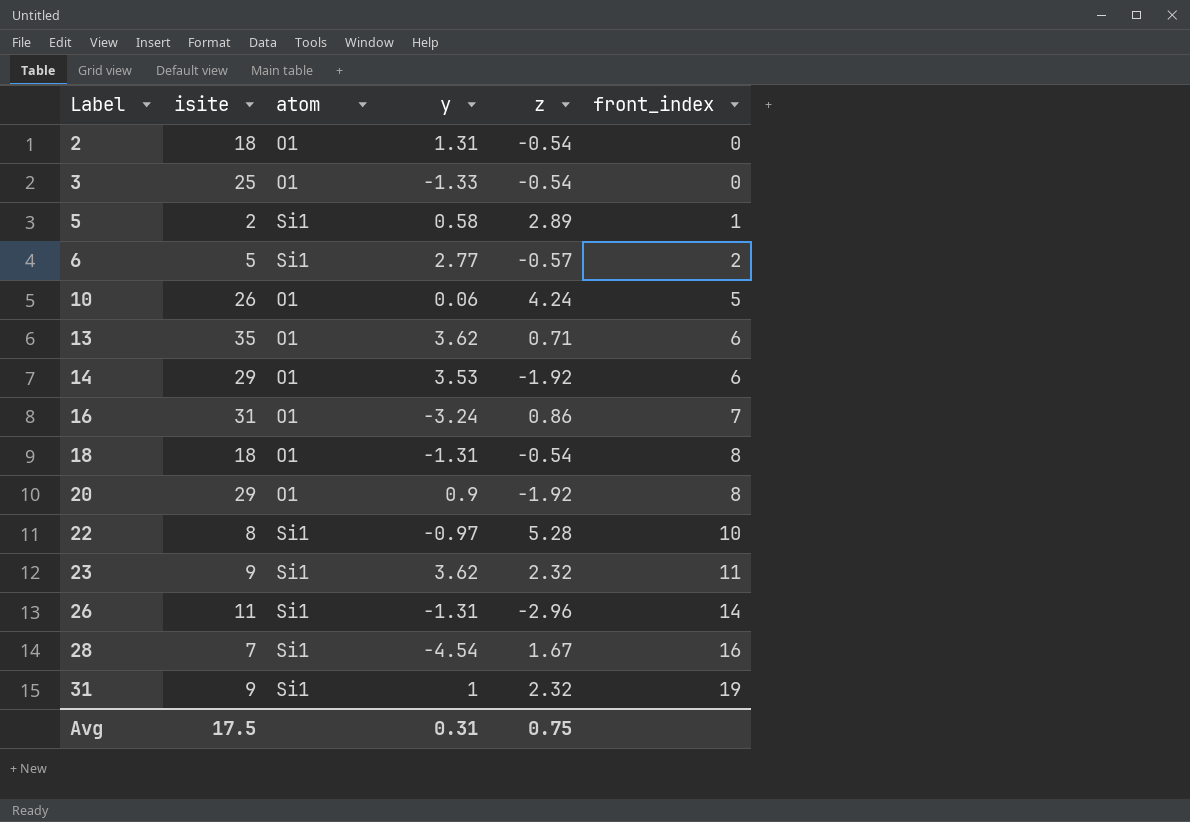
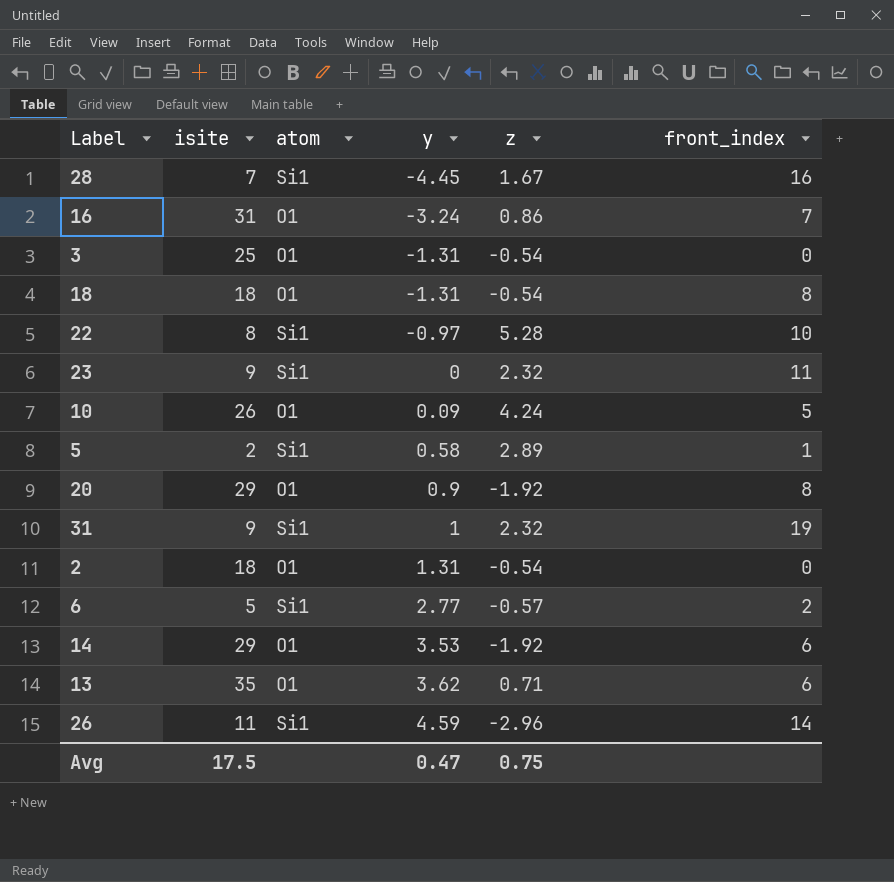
row order: Label ascending -> y ascending
28 | y: -4.54 -> -4.45
3 | y: -1.33 -> -1.31
23 | y: 3.62 -> 0
10 | y: 0.06 -> 0.09
26 | y: -1.31 -> 4.59
Avg | y: 0.31 -> 0.47

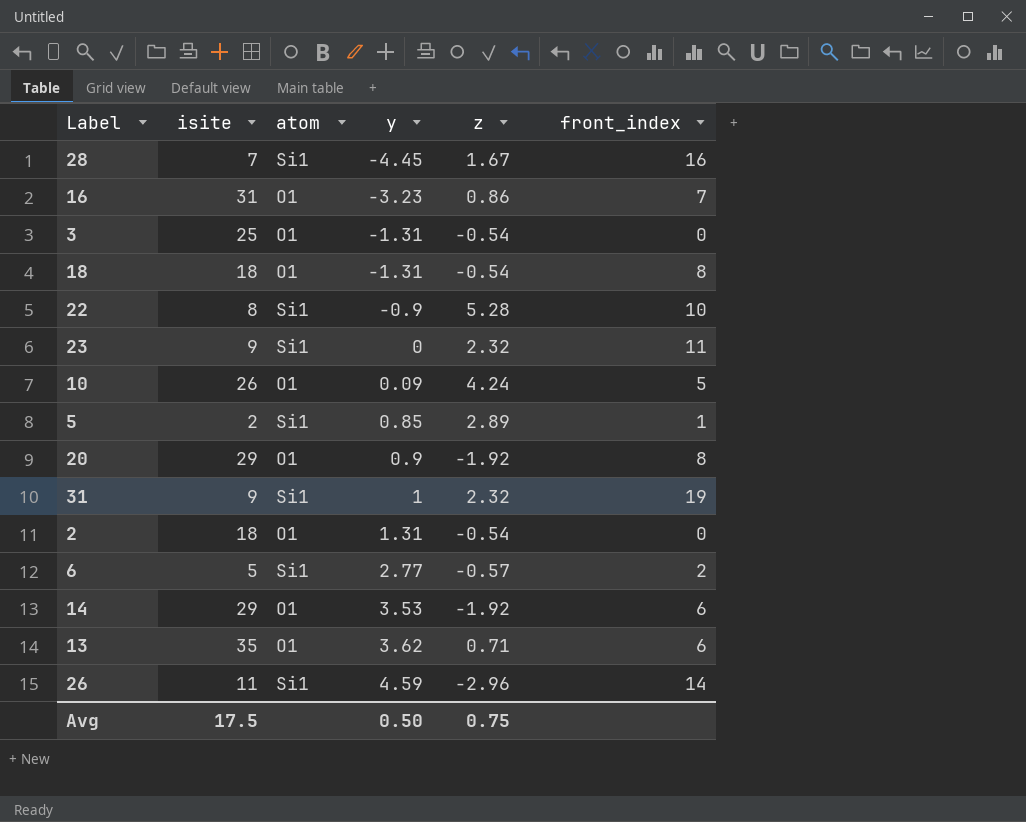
16 | y: -3.24 -> -3.23
22 | y: -0.97 -> -0.9
5 | y: 0.58 -> 0.85
Avg | y: 0.47 -> 0.50

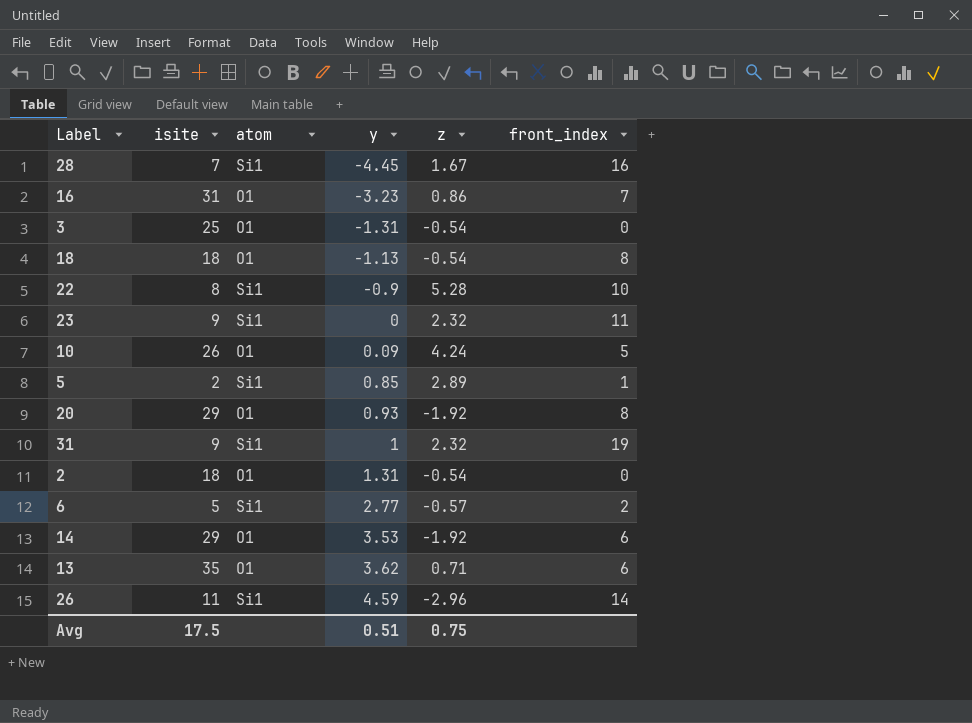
18 | y: -1.31 -> -1.13
20 | y: 0.9 -> 0.93
Avg | y: 0.50 -> 0.51

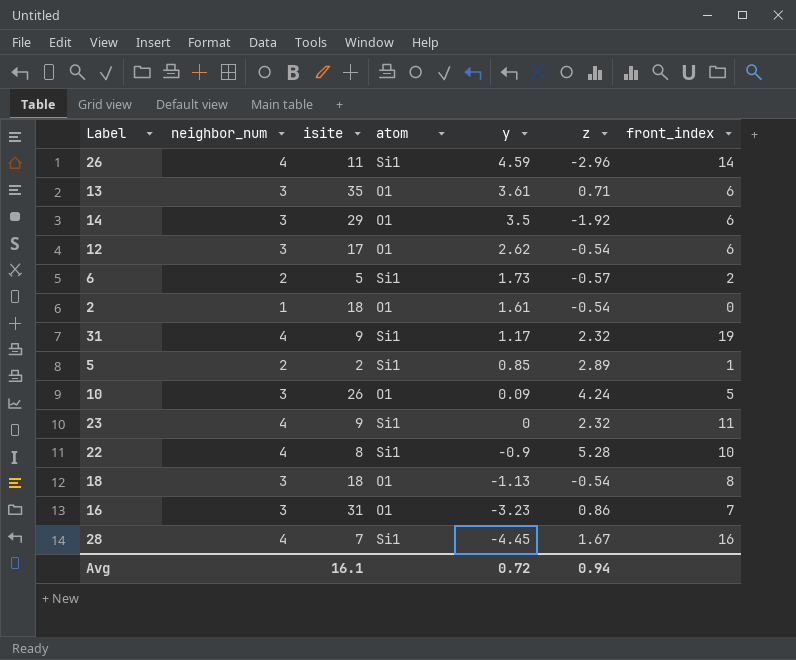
row order: y ascending -> y descending
column neighbor_num | position: none -> 2
row 3: 25 | O1 | -1.31 | -0.54 | 0 -> none
row 20: 29 | O1 | 0.93 | -1.92 | 8 -> none
13 | y: 3.62 -> 3.61
14 | y: 3.53 -> 3.5
row 12: none -> 3 | 17 | O1 | 2.62 | -0.54 | 6
6 | y: 2.77 -> 1.73
2 | y: 1.31 -> 1.61
31 | y: 1 -> 1.17
Avg | isite: 17.5 -> 16.1
Avg | y: 0.51 -> 0.72
Avg | z: 0.75 -> 0.94

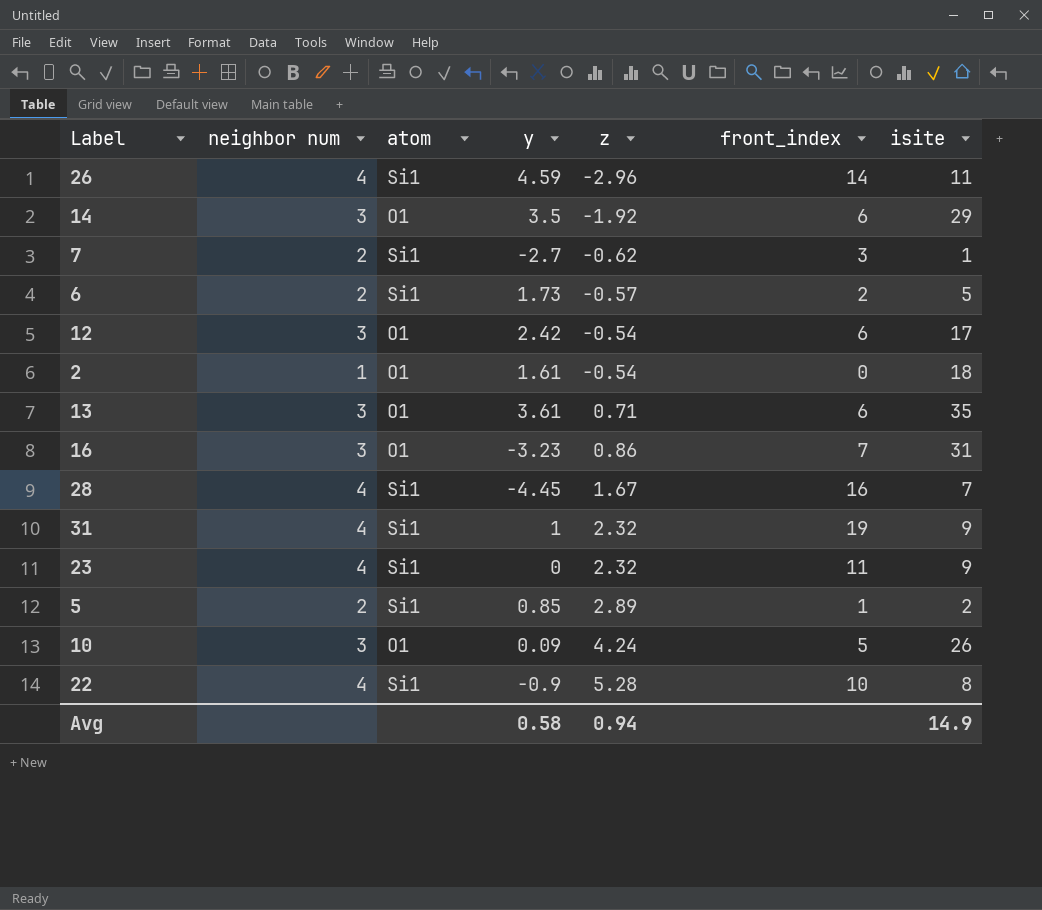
row order: y descending -> z ascending
column name: neighbor_num -> neighbor num
column isite | position: 3 -> 7
row 18: 3 | 18 | O1 | -1.13 | -0.54 | 8 -> none
row 7: none -> 2 | Si1 | -2.7 | -0.62 | 3 | 1
12 | y: 2.62 -> 2.42
31 | y: 1.17 -> 1
Avg | y: 0.72 -> 0.58
Avg | isite: 16.1 -> 14.9

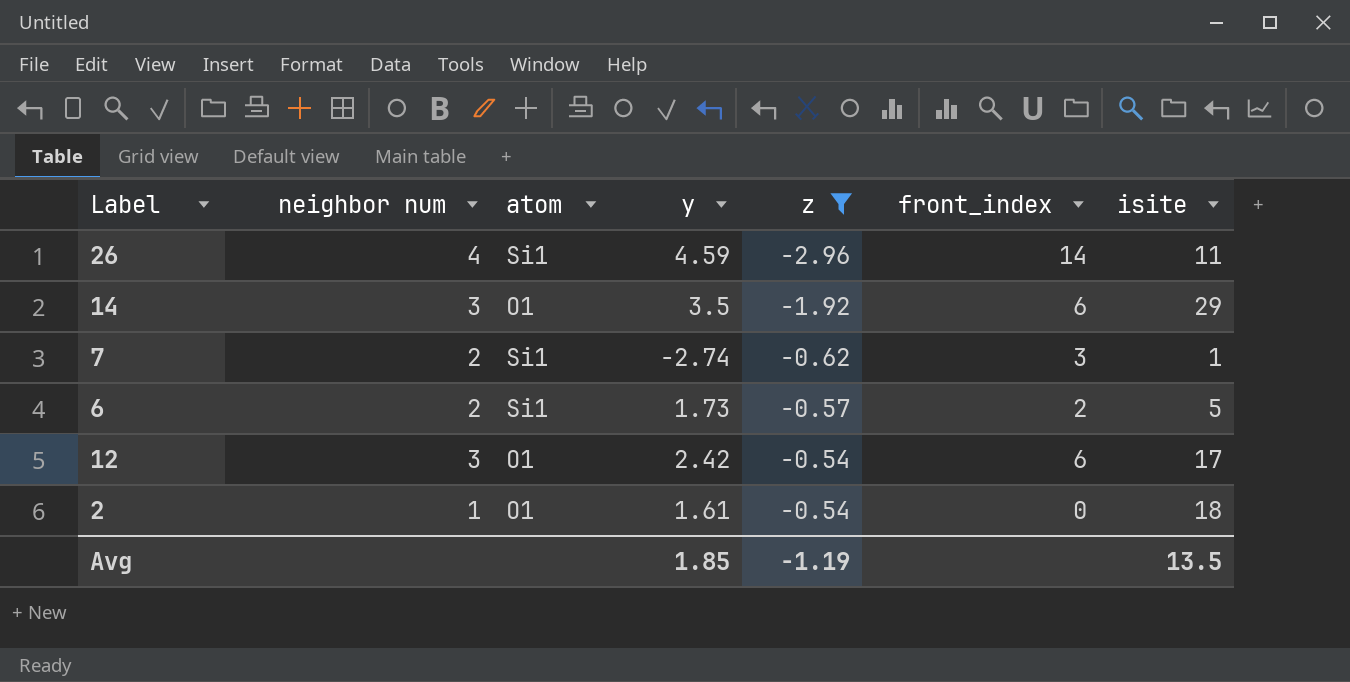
filter: none -> z <= -0.54
7 | y: -2.7 -> -2.74
Avg | y: 0.58 -> 1.85
Avg | z: 0.94 -> -1.19
Avg | isite: 14.9 -> 13.5

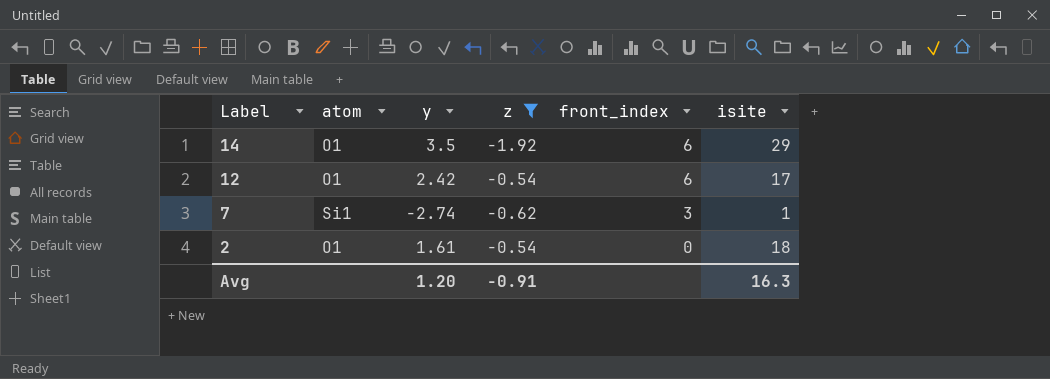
row order: z ascending -> Label descending
column neighbor num | position: 2 -> none
row 26: 4 | Si1 | 4.59 | -2.96 | 14 | 11 -> none
row 6: 2 | Si1 | 1.73 | -0.57 | 2 | 5 -> none
Avg | y: 1.85 -> 1.20
Avg | z: -1.19 -> -0.91
Avg | isite: 13.5 -> 16.3

